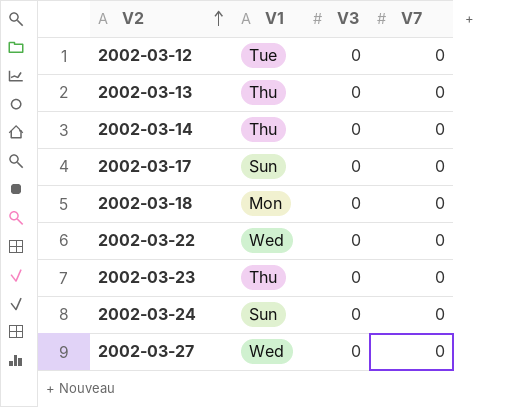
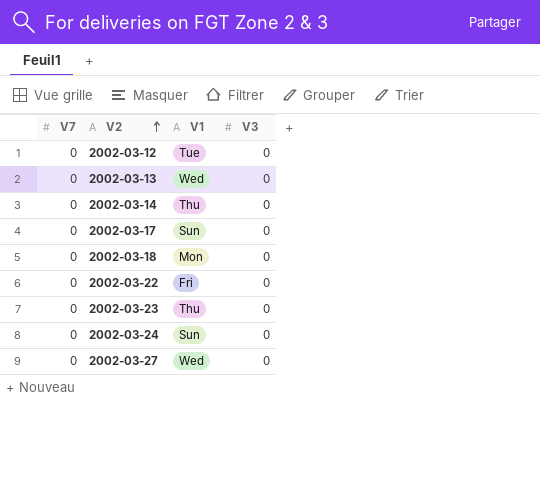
column V7 | position: 4 -> 1
2002-03-13 | V1: Thu -> Wed
2002-03-22 | V1: Wed -> Fri

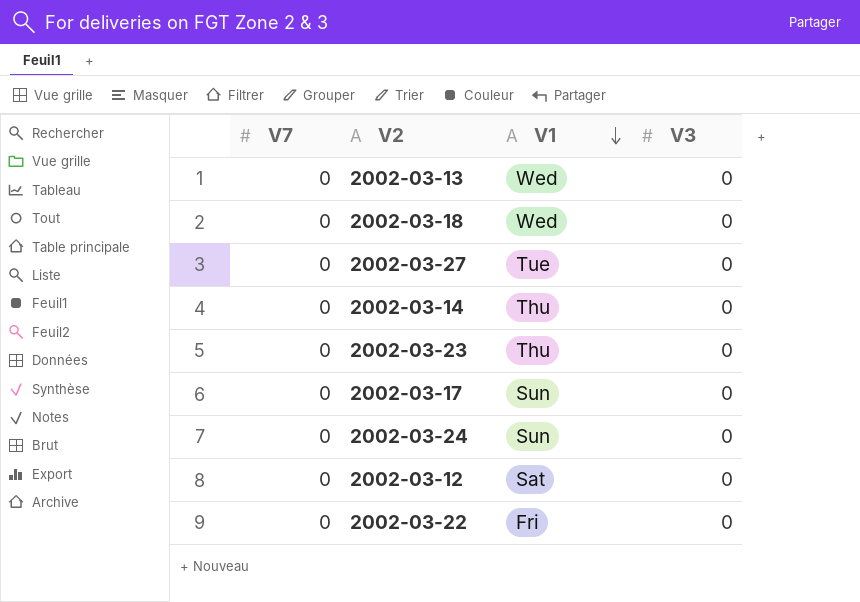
row order: V2 ascending -> V1 descending
2002-03-18 | V1: Mon -> Wed
2002-03-27 | V1: Wed -> Tue
2002-03-12 | V1: Tue -> Sat

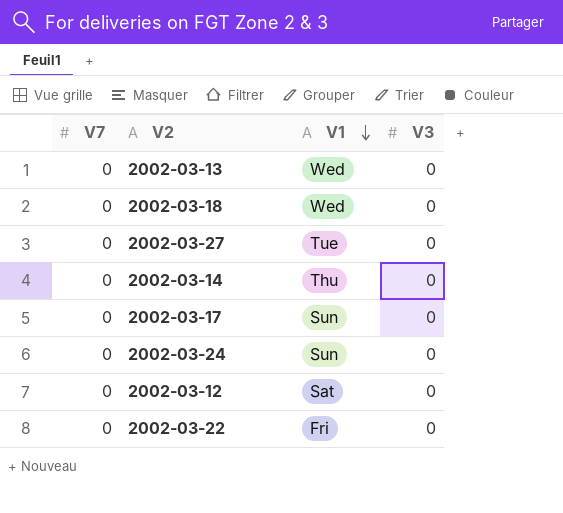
row 2002-03-23: 0 | Thu | 0 -> none

